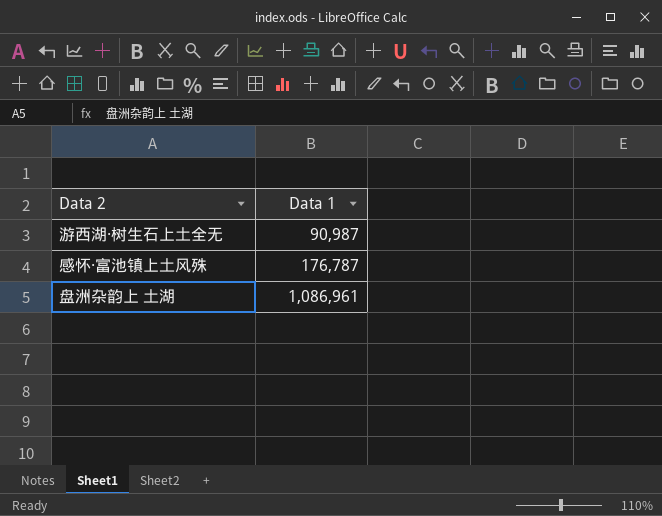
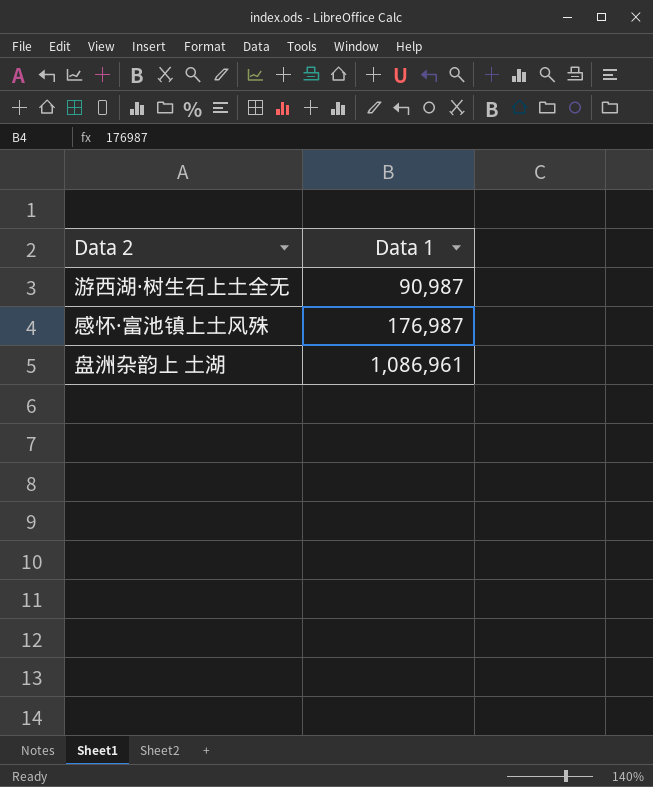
感怀·富池镇上土风殊 | Data 1: 176,787 -> 176,987

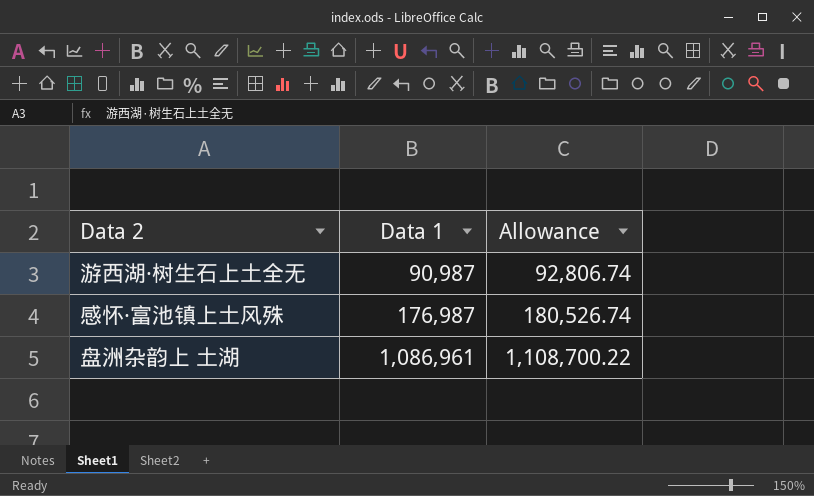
column Allowance | formula: none -> [Data 1] * 1.02

